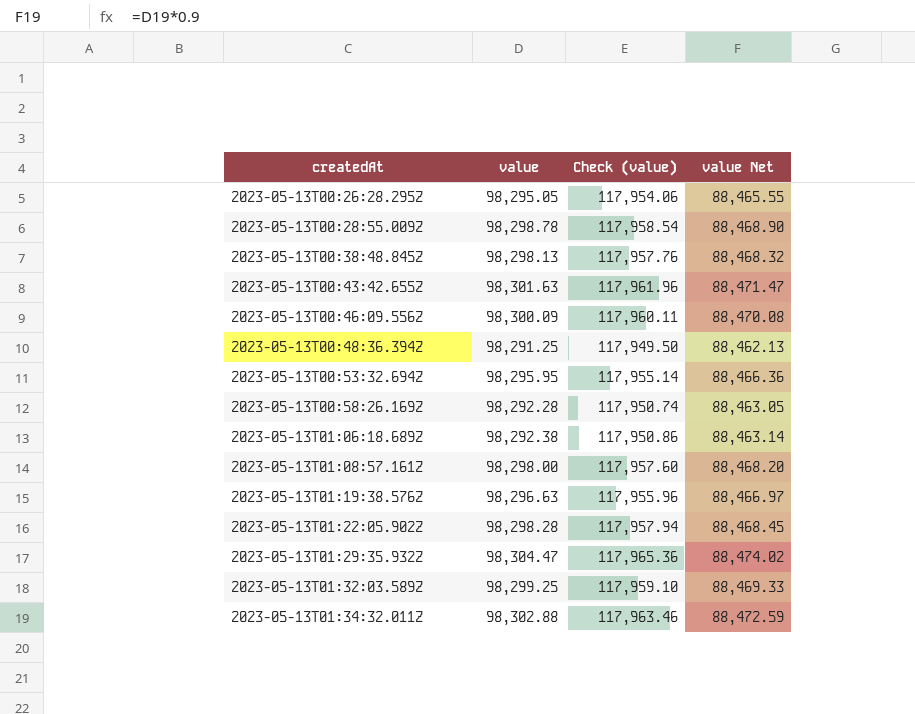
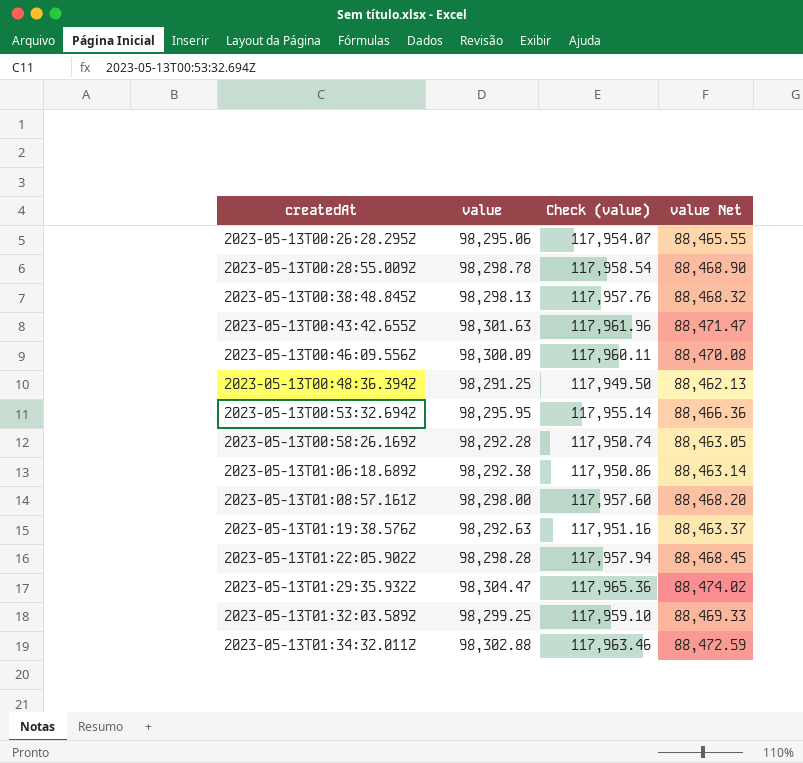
2023-05-13T00:26:28.295Z | value: 98,295.05 -> 98,295.06
2023-05-13T00:26:28.295Z | Check (value): 117,954.06 -> 117,954.07
2023-05-13T01:19:38.576Z | value: 98,296.63 -> 98,292.63
2023-05-13T01:19:38.576Z | Check (value): 117,955.96 -> 117,951.16
2023-05-13T01:19:38.576Z | value Net: 88,466.97 -> 88,463.37

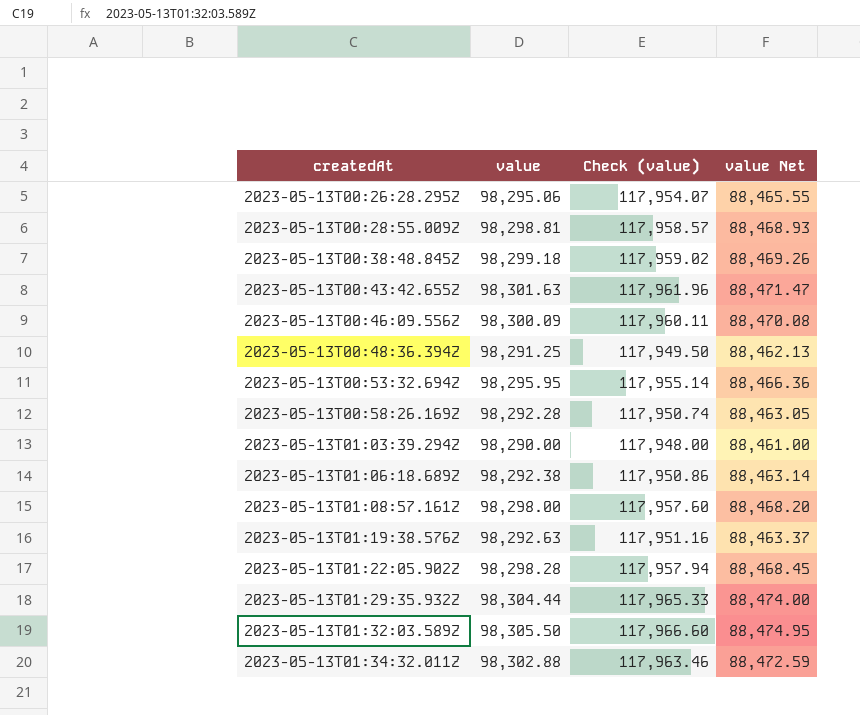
2023-05-13T00:28:55.009Z | value: 98,298.78 -> 98,298.81
2023-05-13T00:28:55.009Z | Check (value): 117,958.54 -> 117,958.57
2023-05-13T00:28:55.009Z | value Net: 88,468.90 -> 88,468.93
2023-05-13T00:38:48.845Z | value: 98,298.13 -> 98,299.18
2023-05-13T00:38:48.845Z | Check (value): 117,957.76 -> 117,959.02
2023-05-13T00:38:48.845Z | value Net: 88,468.32 -> 88,469.26
row 2023-05-13T01:03:39.294Z: none -> 98,290.00 | 117,948.00 | 88,461.00
2023-05-13T01:29:35.932Z | value: 98,304.47 -> 98,304.44
2023-05-13T01:29:35.932Z | Check (value): 117,965.36 -> 117,965.33
2023-05-13T01:29:35.932Z | value Net: 88,474.02 -> 88,474.00
2023-05-13T01:32:03.589Z | value: 98,299.25 -> 98,305.50
2023-05-13T01:32:03.589Z | Check (value): 117,959.10 -> 117,966.60
2023-05-13T01:32:03.589Z | value Net: 88,469.33 -> 88,474.95

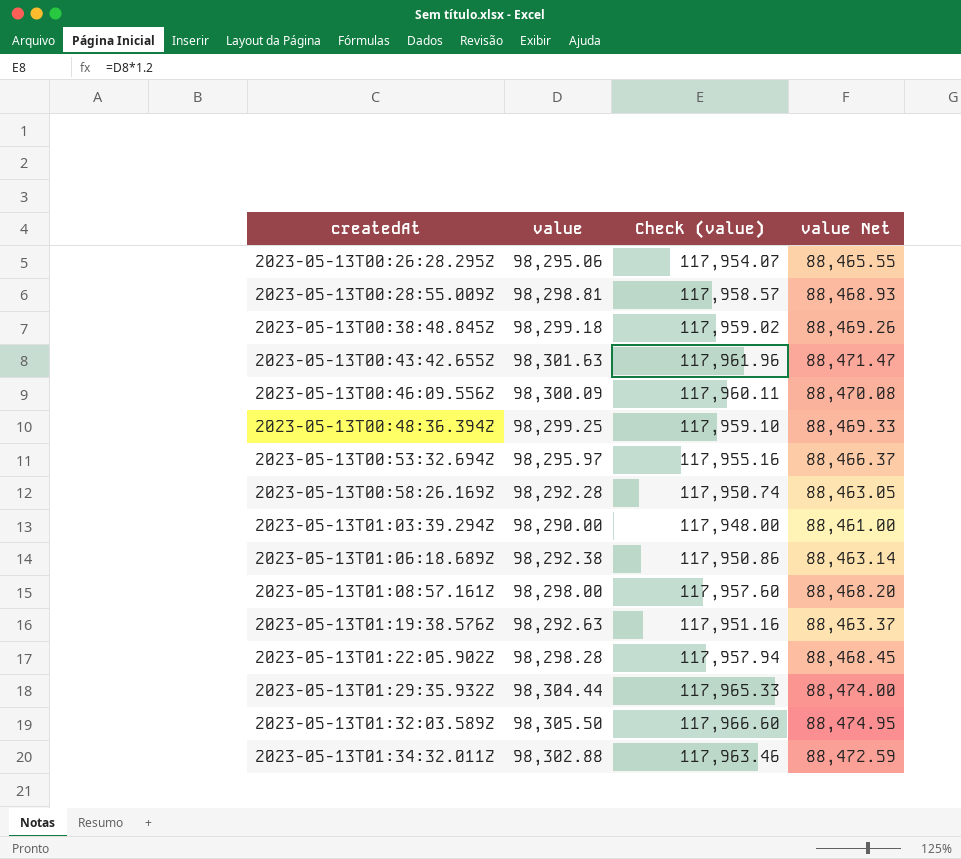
2023-05-13T00:48:36.394Z | value: 98,291.25 -> 98,299.25
2023-05-13T00:48:36.394Z | Check (value): 117,949.50 -> 117,959.10
2023-05-13T00:48:36.394Z | value Net: 88,462.13 -> 88,469.33
2023-05-13T00:53:32.694Z | value: 98,295.95 -> 98,295.97
2023-05-13T00:53:32.694Z | Check (value): 117,955.14 -> 117,955.16
2023-05-13T00:53:32.694Z | value Net: 88,466.36 -> 88,466.37

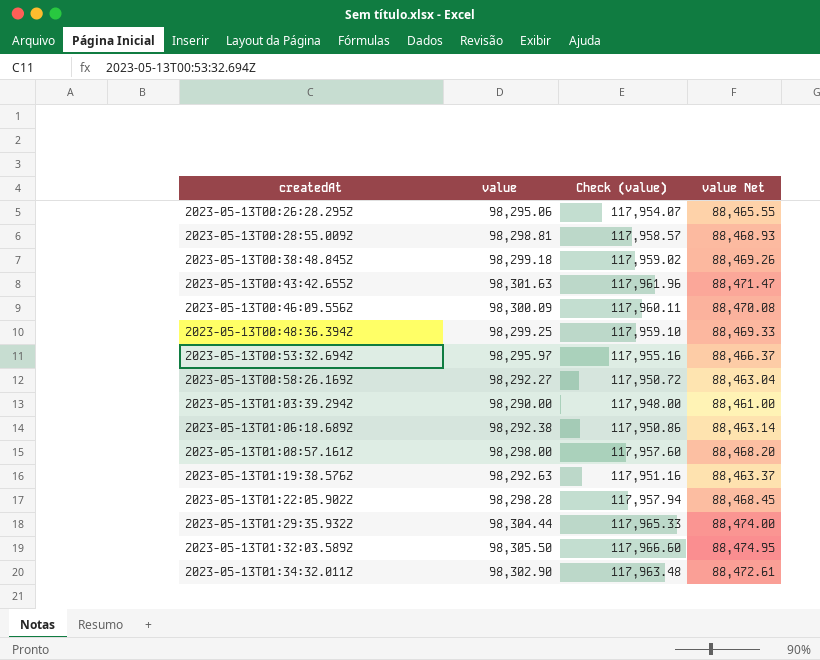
2023-05-13T00:58:26.169Z | value: 98,292.28 -> 98,292.27
2023-05-13T00:58:26.169Z | Check (value): 117,950.74 -> 117,950.72
2023-05-13T00:58:26.169Z | value Net: 88,463.05 -> 88,463.04
2023-05-13T01:34:32.011Z | value: 98,302.88 -> 98,302.90
2023-05-13T01:34:32.011Z | Check (value): 117,963.46 -> 117,963.48
2023-05-13T01:34:32.011Z | value Net: 88,472.59 -> 88,472.61

